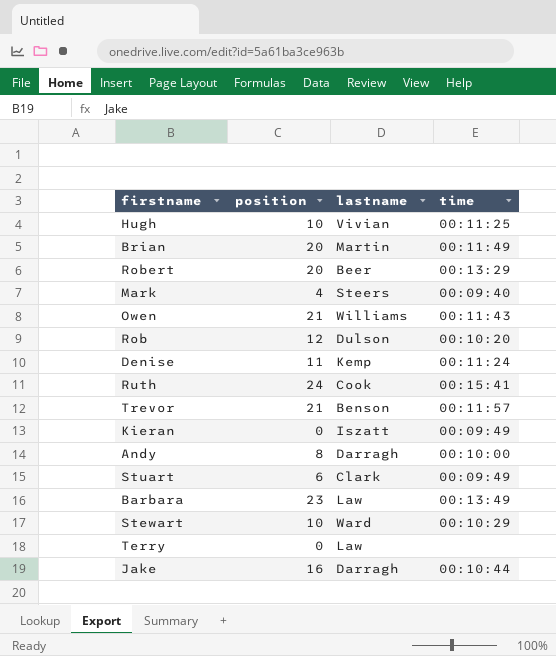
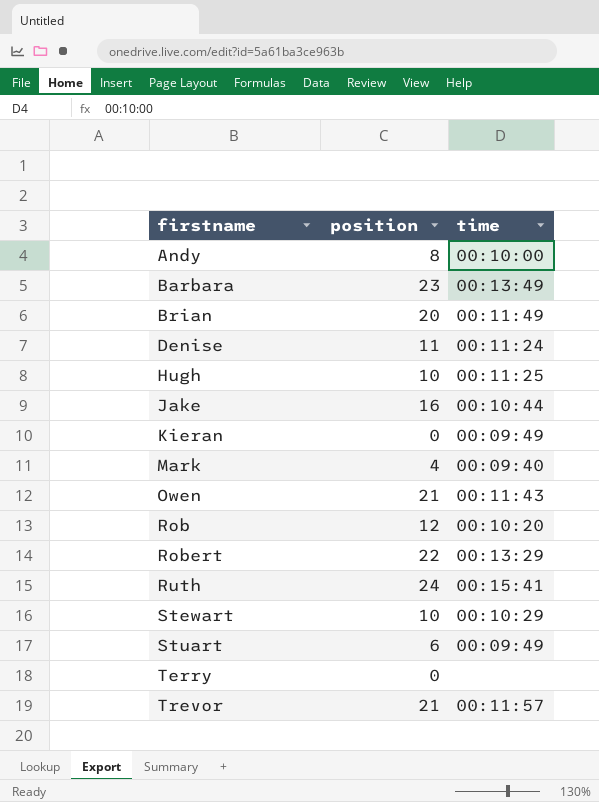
row order: none -> firstname ascending
column lastname | position: 3 -> none
Robert | position: 20 -> 22

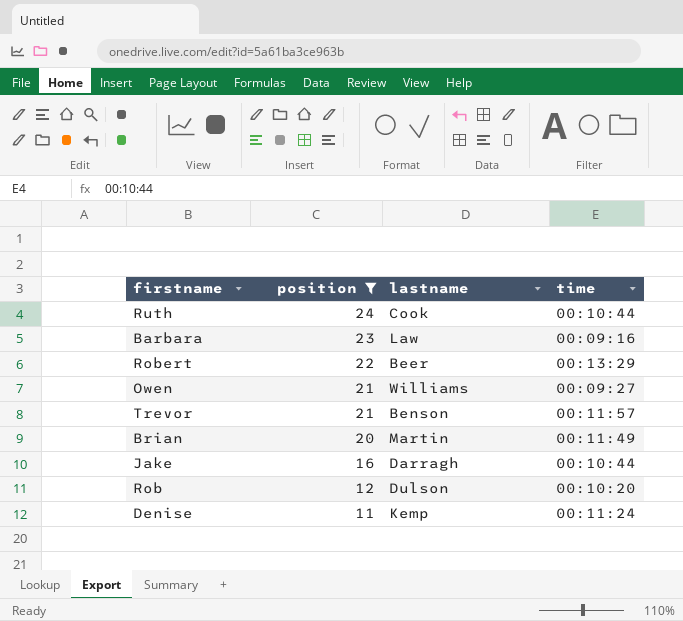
filter: none -> position >= 11
row order: firstname ascending -> position descending
column lastname | position: none -> 3
Ruth | time: 00:15:41 -> 00:10:44
Barbara | time: 00:13:49 -> 00:09:16
Owen | time: 00:11:43 -> 00:09:27

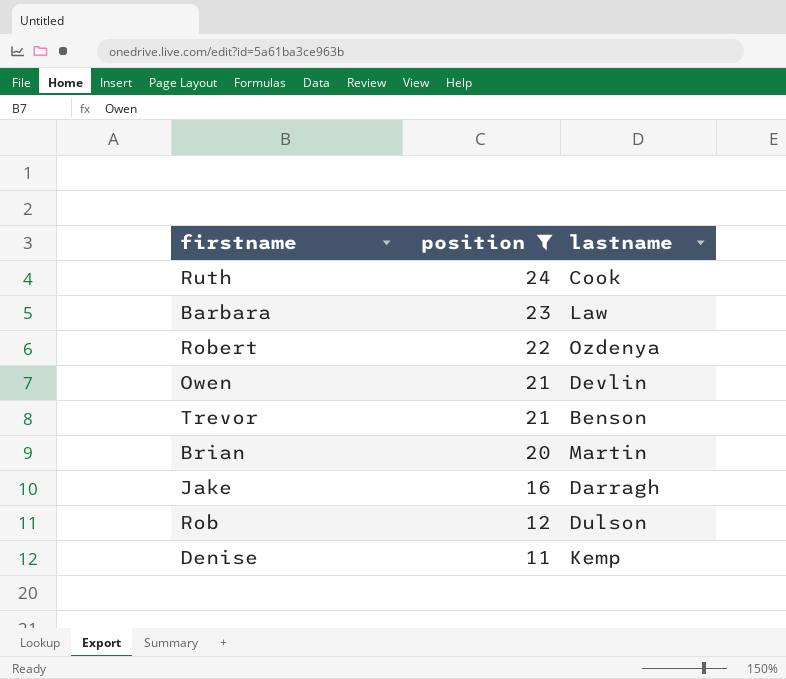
column time | position: 4 -> none
Robert | lastname: Beer -> Ozdenya
Owen | lastname: Williams -> Devlin

